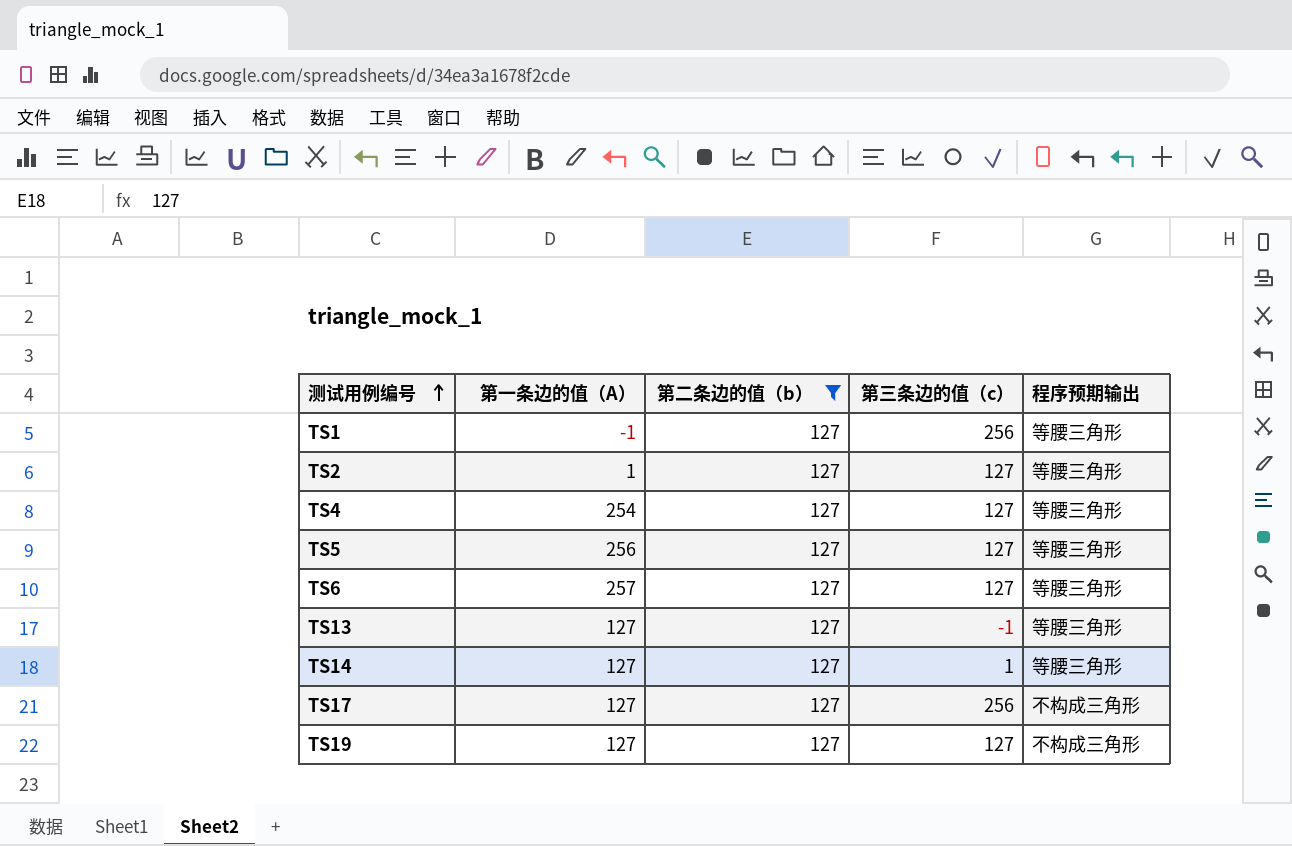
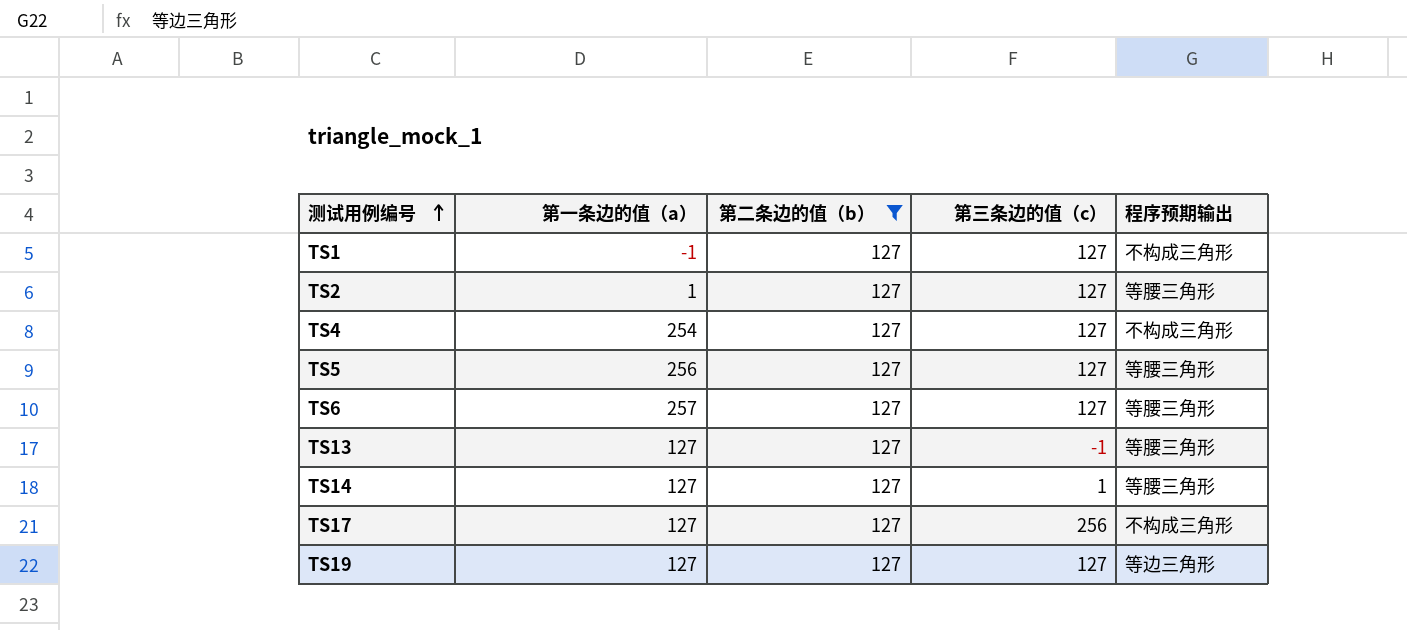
column name: 第一条边的值（A） -> 第一条边的值（a）
TS1 | 第三条边的值（c）: 256 -> 127
TS1 | 程序预期输出: 等腰三角形 -> 不构成三角形
TS4 | 程序预期输出: 等腰三角形 -> 不构成三角形
TS19 | 程序预期输出: 不构成三角形 -> 等边三角形

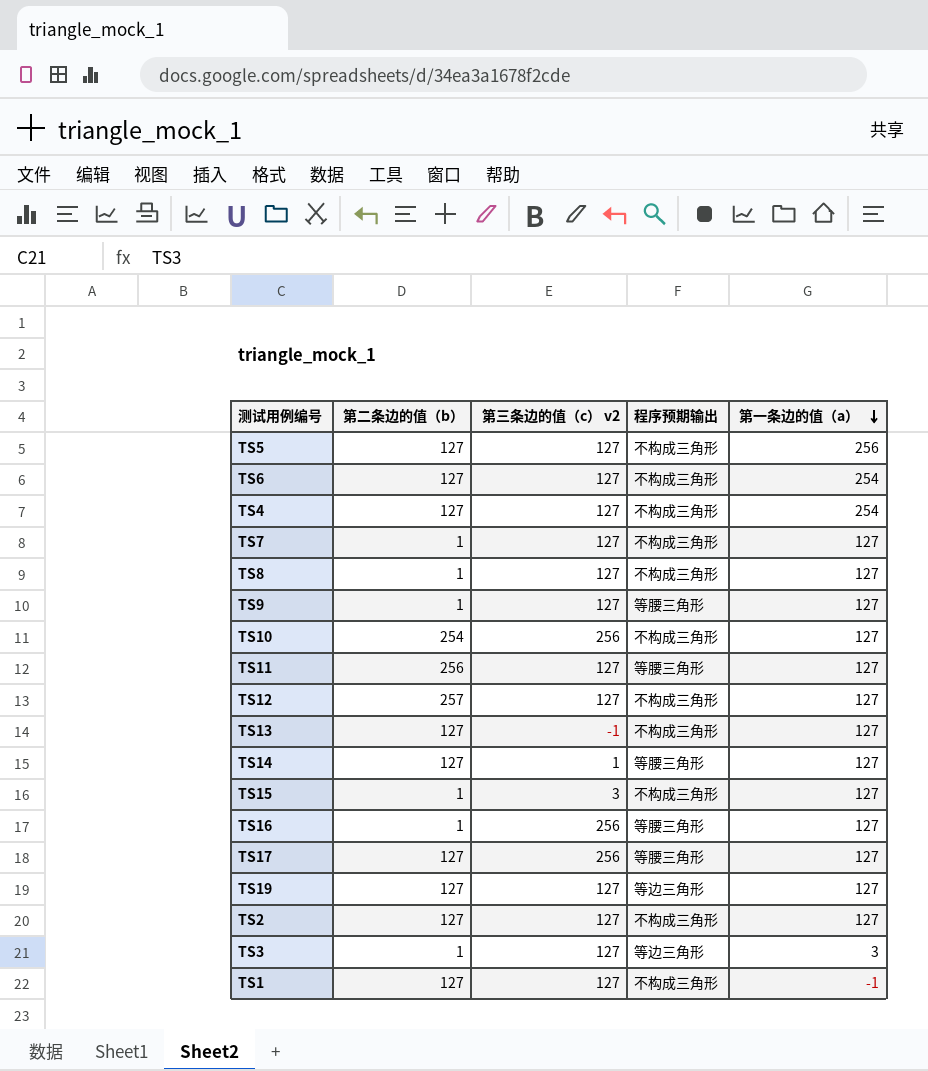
filter: 第二条边的值（b） = 127 -> none
row order: 测试用例编号 ascending -> 第一条边的值（a） descending
column name: 第三条边的值（c） -> 第三条边的值（c） v2
column 第一条边的值（a） | position: 2 -> 5
TS5 | 程序预期输出: 等腰三角形 -> 不构成三角形
TS6 | 程序预期输出: 等腰三角形 -> 不构成三角形
TS6 | 第一条边的值（a）: 257 -> 254
TS13 | 程序预期输出: 等腰三角形 -> 不构成三角形
TS17 | 程序预期输出: 不构成三角形 -> 等腰三角形
TS2 | 程序预期输出: 等腰三角形 -> 不构成三角形
TS2 | 第一条边的值（a）: 1 -> 127

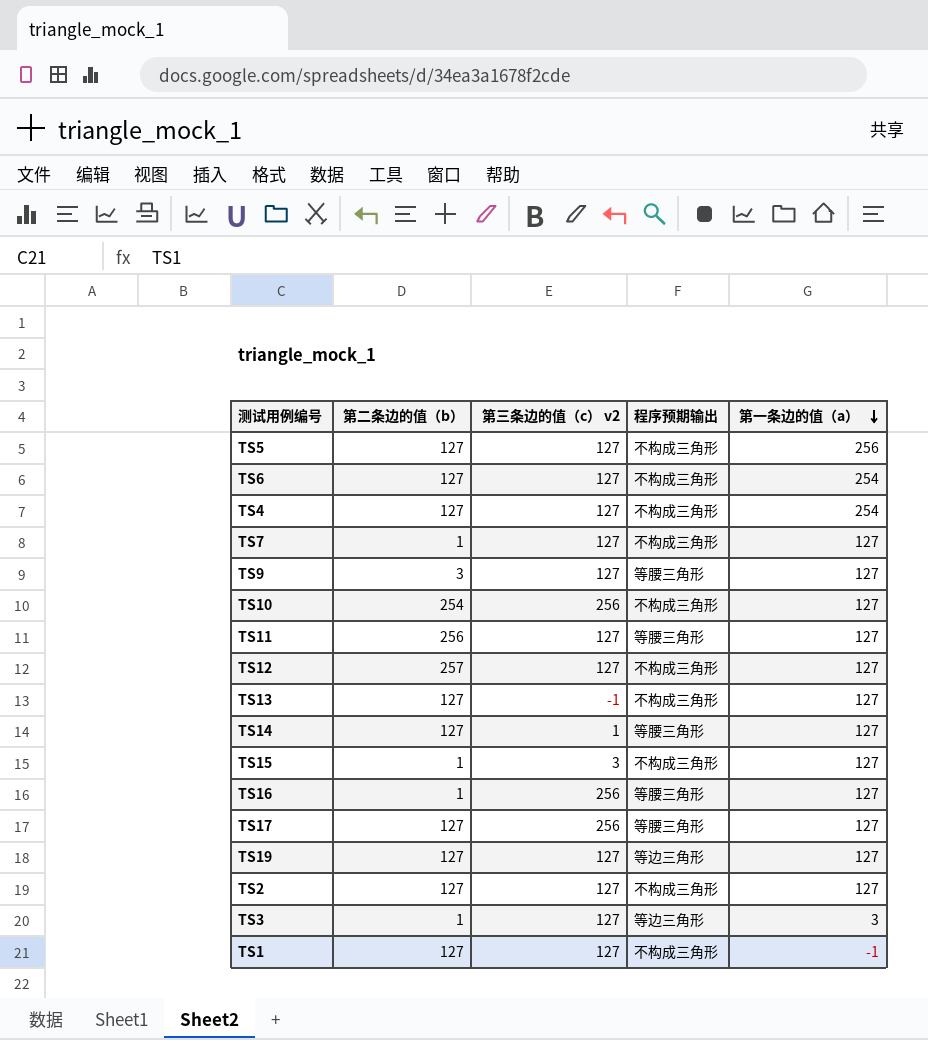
row TS8: 1 | 127 | 不构成三角形 | 127 -> none
TS9 | 第二条边的值（b）: 1 -> 3

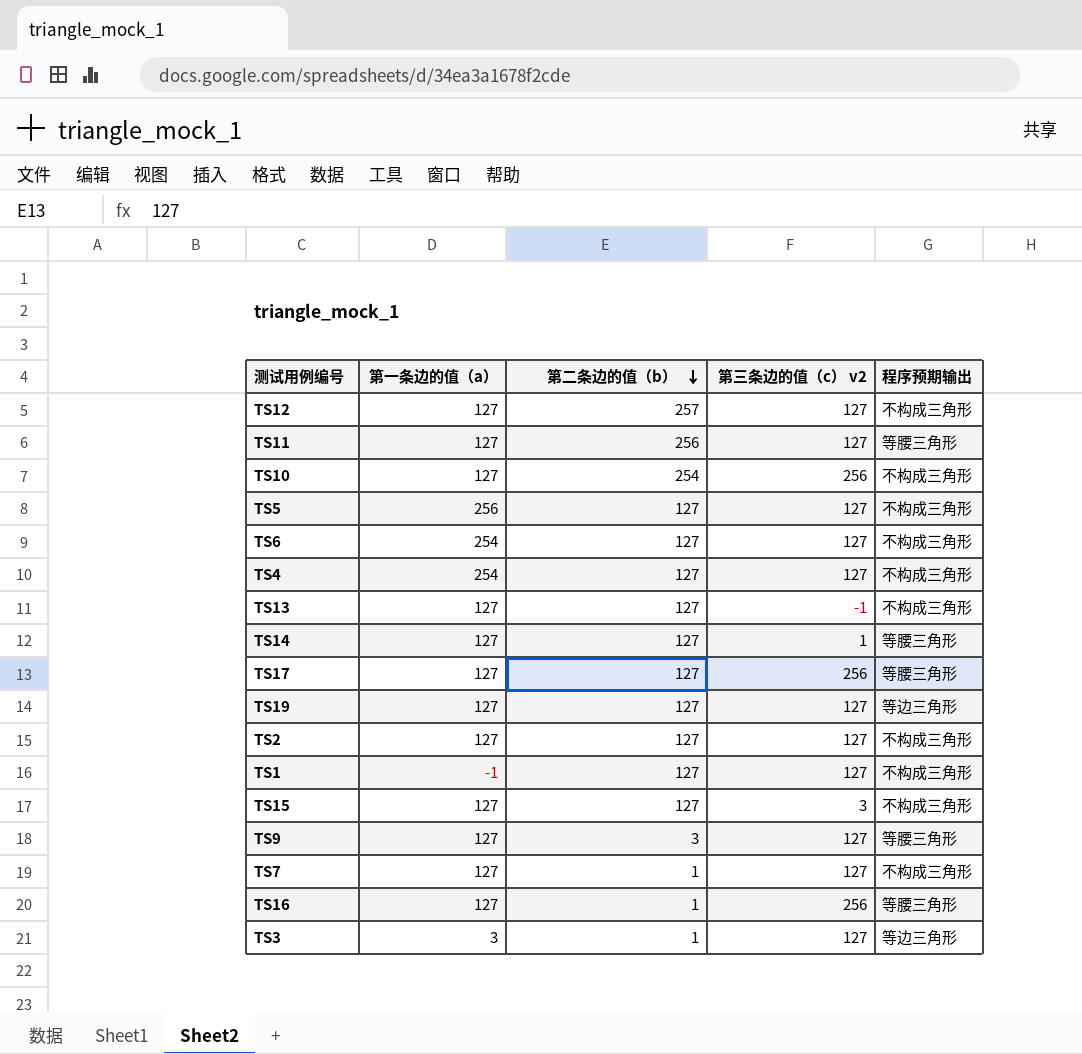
row order: 第一条边的值（a） descending -> 第二条边的值（b） descending
column 第一条边的值（a） | position: 5 -> 2
TS15 | 第二条边的值（b）: 1 -> 127

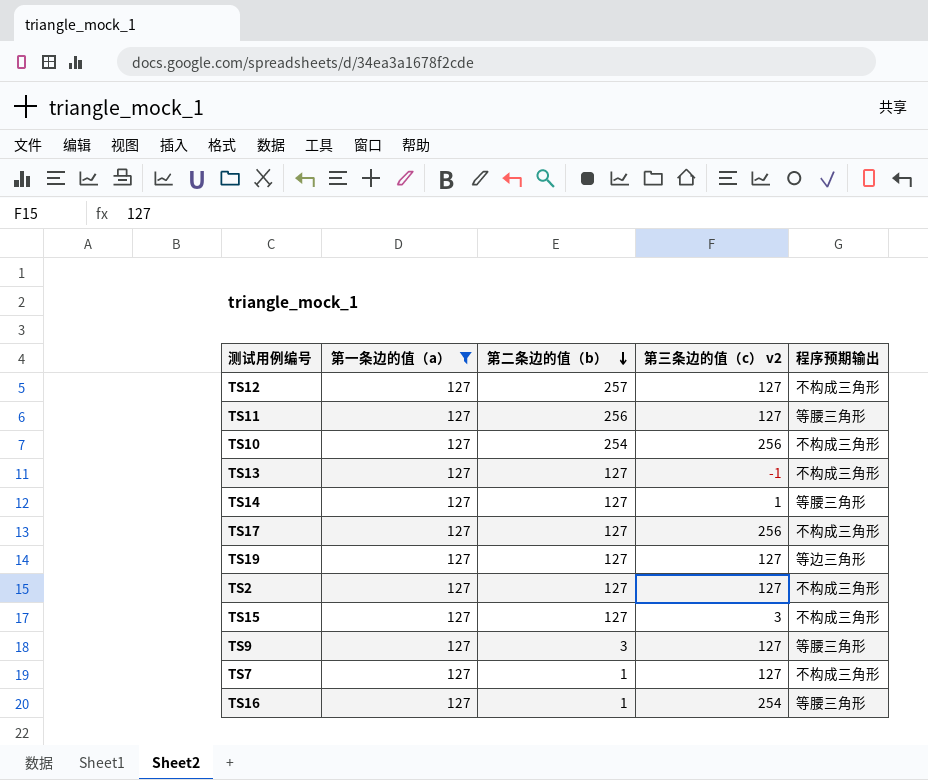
filter: none -> 第一条边的值（a） = 127
TS17 | 程序预期输出: 等腰三角形 -> 不构成三角形
TS16 | 第三条边的值（c） v2: 256 -> 254

